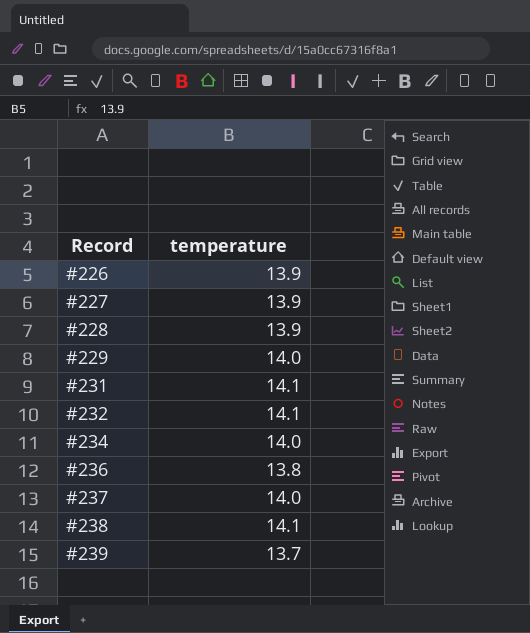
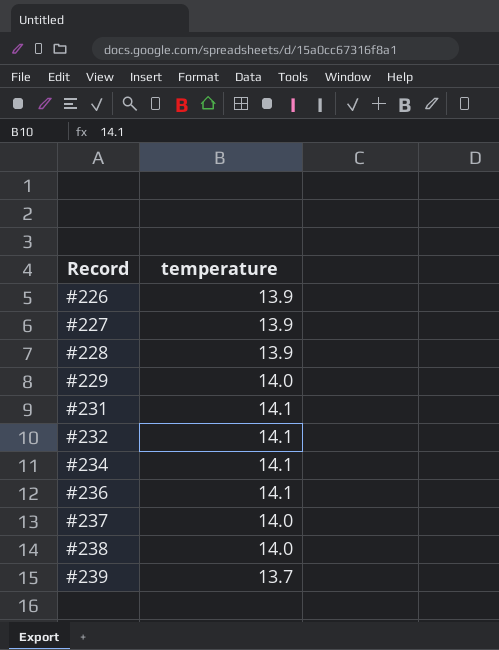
#234 | temperature: 14.0 -> 14.1
#236 | temperature: 13.8 -> 14.1
#238 | temperature: 14.1 -> 14.0

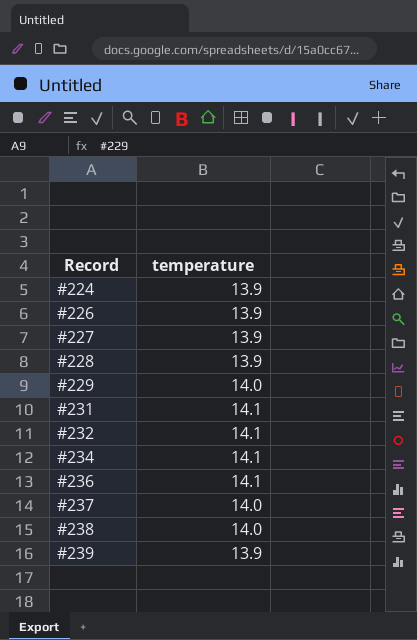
row #224: none -> 13.9
#239 | temperature: 13.7 -> 13.9

